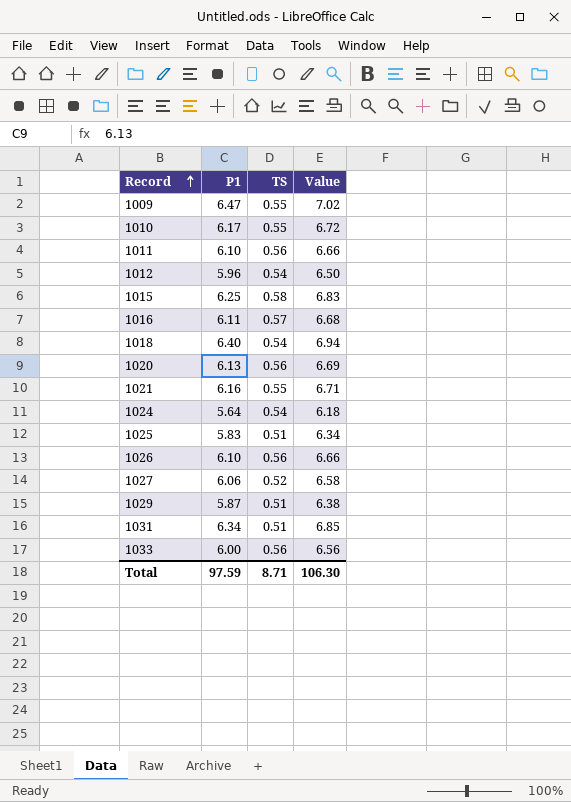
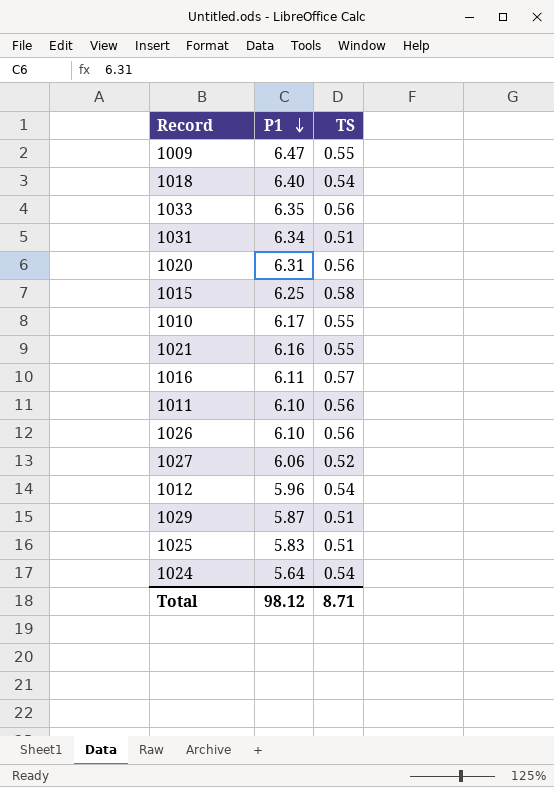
row order: Record ascending -> P1 descending
column Value | formula: [P1] + [TS] -> none
1033 | P1: 6.00 -> 6.35
1020 | P1: 6.13 -> 6.31
Total | P1: 97.59 -> 98.12

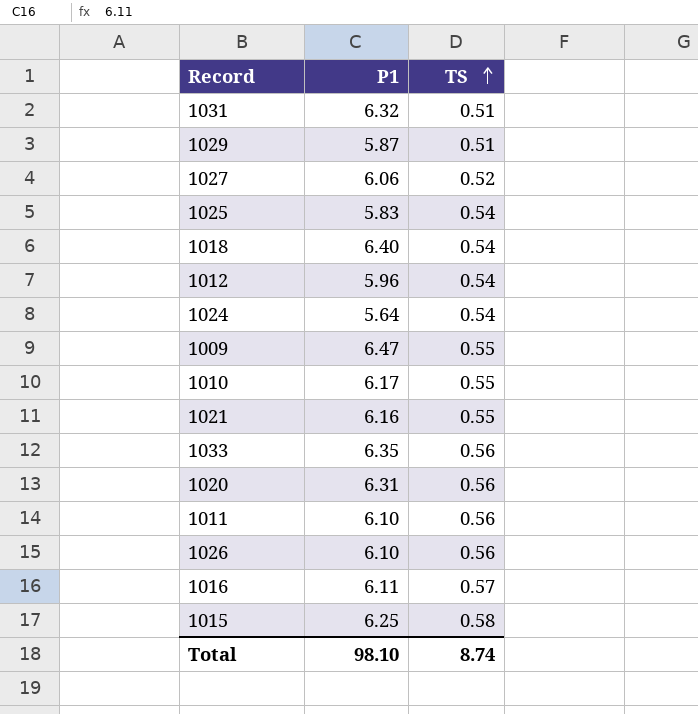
row order: P1 descending -> TS ascending
1031 | P1: 6.34 -> 6.32
1025 | TS: 0.51 -> 0.54
Total | P1: 98.12 -> 98.10
Total | TS: 8.71 -> 8.74

